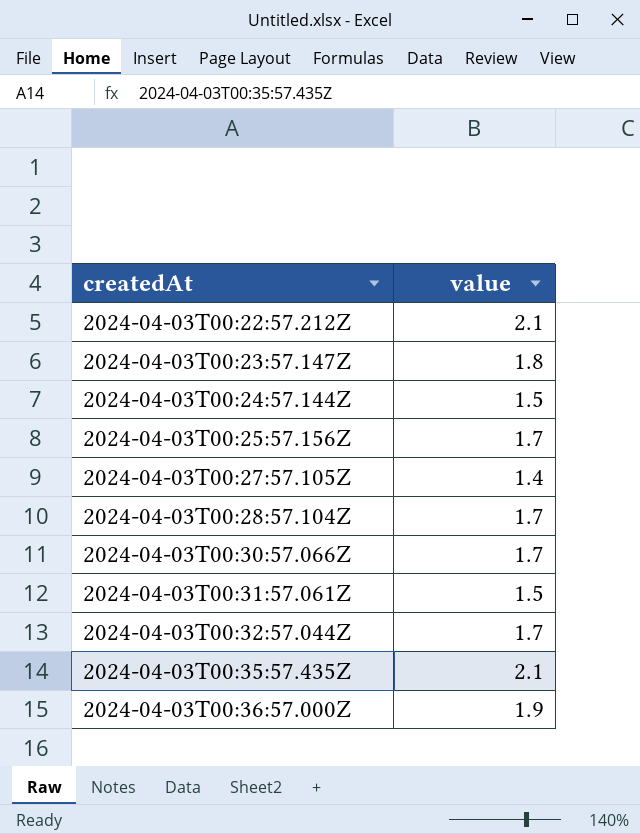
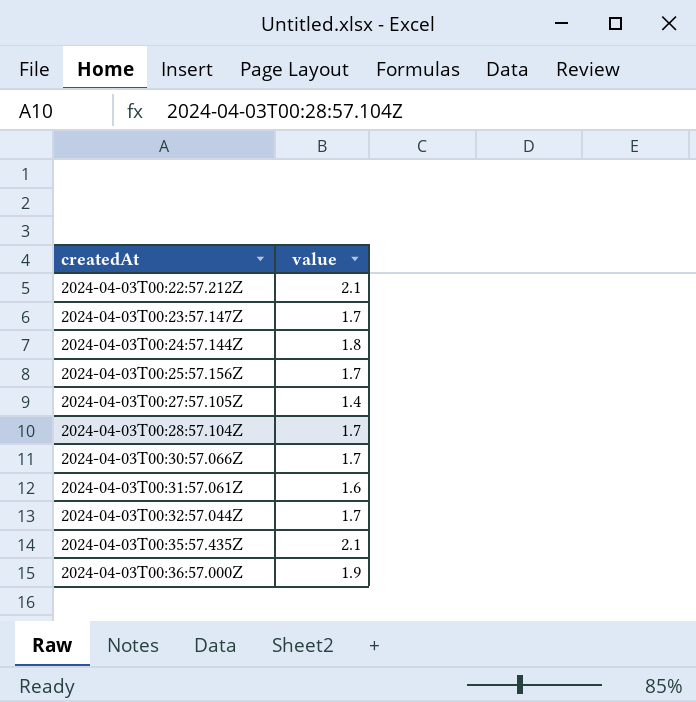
2024-04-03T00:23:57.147Z | value: 1.8 -> 1.7
2024-04-03T00:24:57.144Z | value: 1.5 -> 1.8
2024-04-03T00:31:57.061Z | value: 1.5 -> 1.6

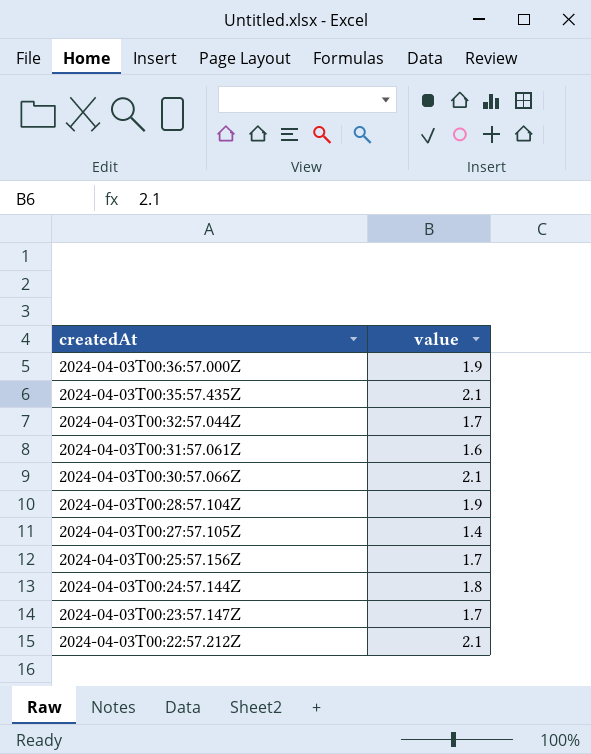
row order: createdAt ascending -> createdAt descending
2024-04-03T00:30:57.066Z | value: 1.7 -> 2.1
2024-04-03T00:28:57.104Z | value: 1.7 -> 1.9

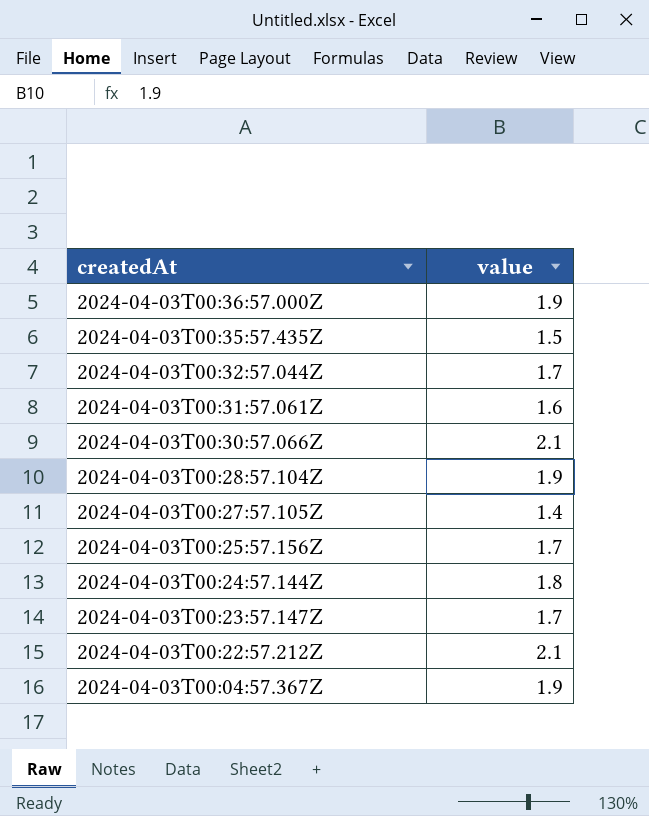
2024-04-03T00:35:57.435Z | value: 2.1 -> 1.5
row 2024-04-03T00:04:57.367Z: none -> 1.9

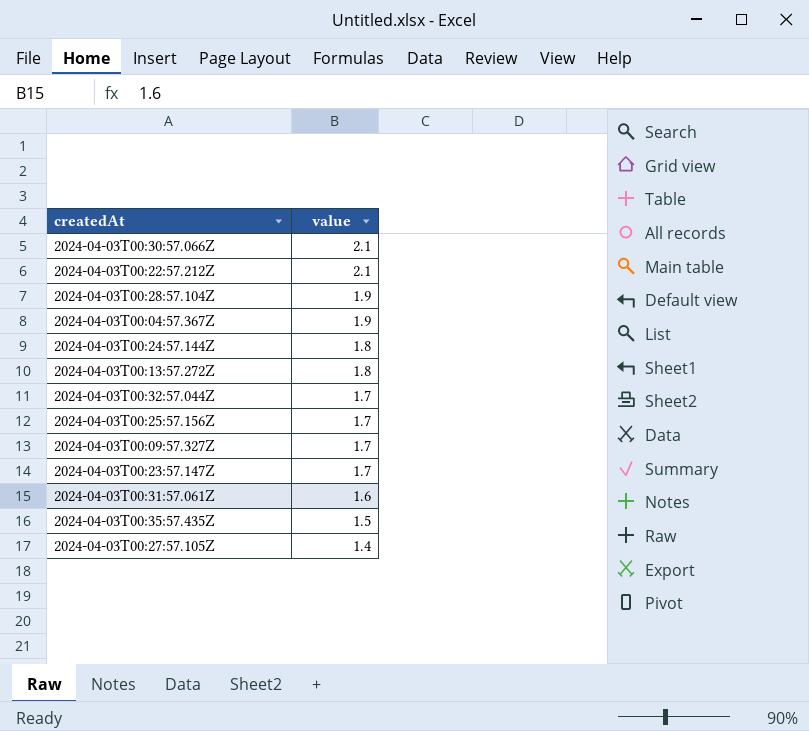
row order: createdAt descending -> value descending
row 2024-04-03T00:36:57.000Z: 1.9 -> none
row 2024-04-03T00:13:57.272Z: none -> 1.8
row 2024-04-03T00:09:57.327Z: none -> 1.7

